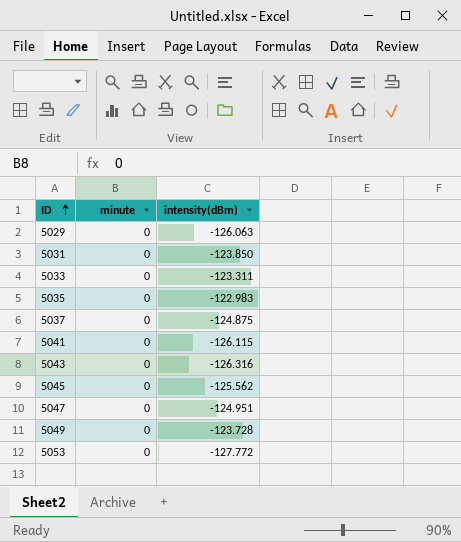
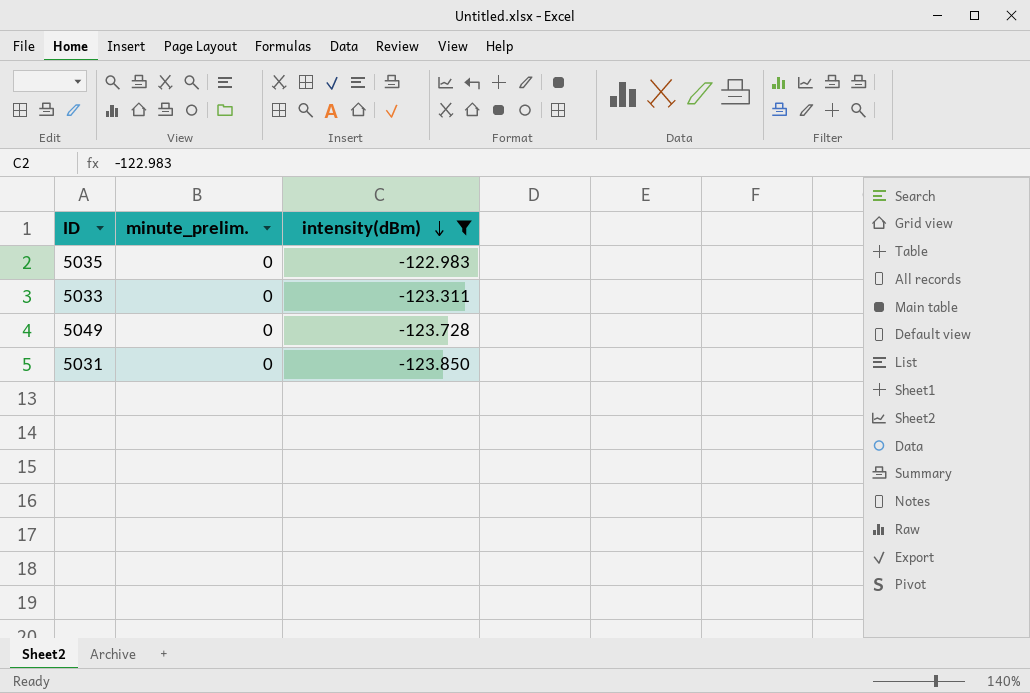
filter: none -> intensity(dBm) >= -123.850
row order: ID ascending -> intensity(dBm) descending
column name: minute -> minute_prelim.

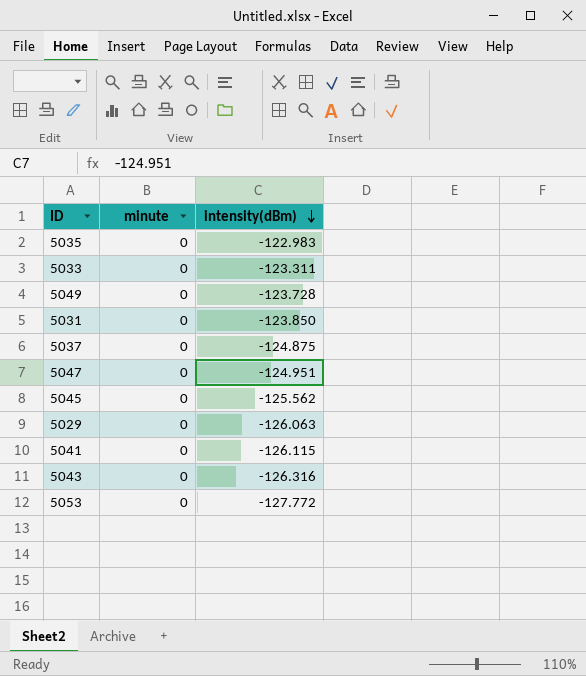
filter: intensity(dBm) >= -123.850 -> none
column name: minute_prelim. -> minute

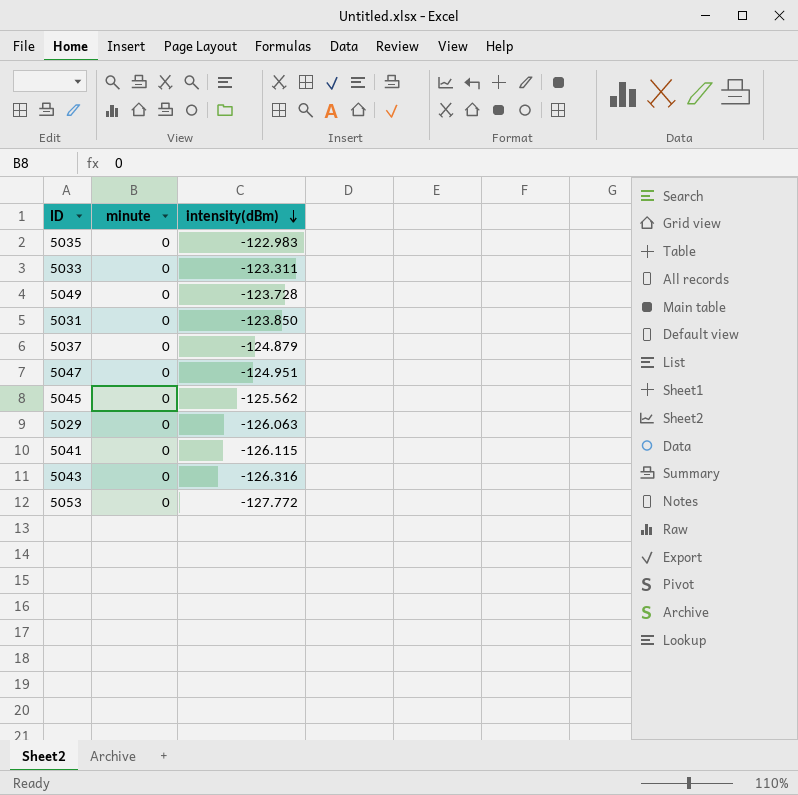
5037 | intensity(dBm): -124.875 -> -124.879

